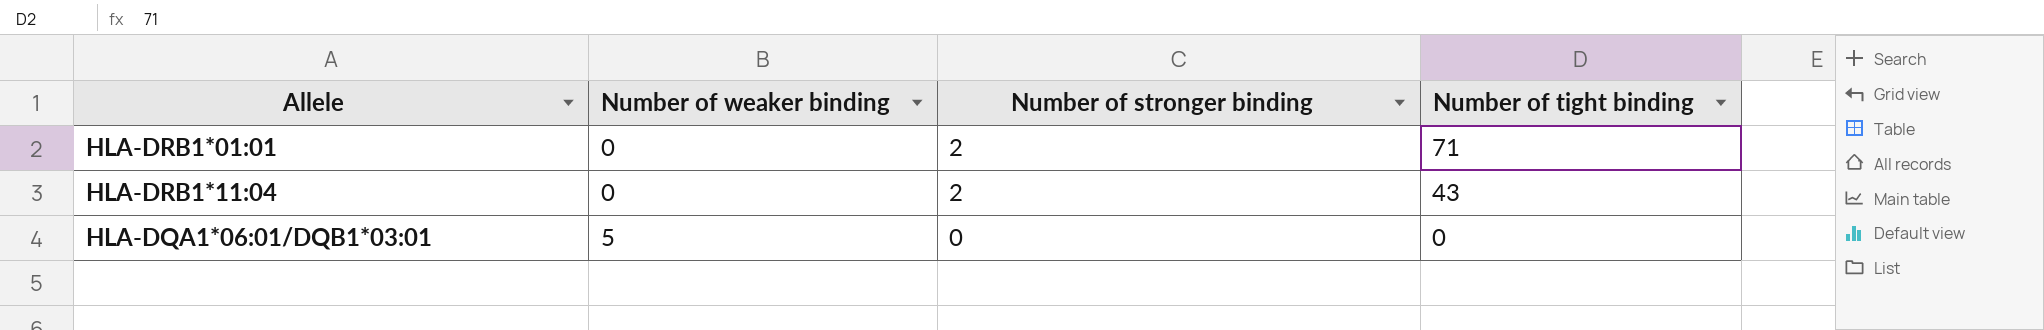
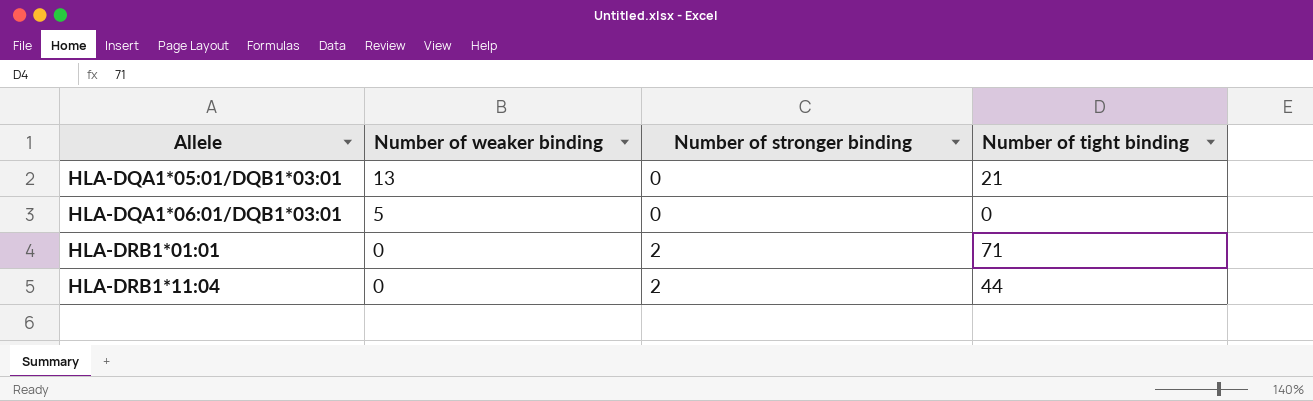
row order: Number of weaker binding ascending -> Allele ascending
row HLA-DQA1*05:01/DQB1*03:01: none -> 13 | 0 | 21
HLA-DRB1*11:04 | Number of tight binding: 43 -> 44

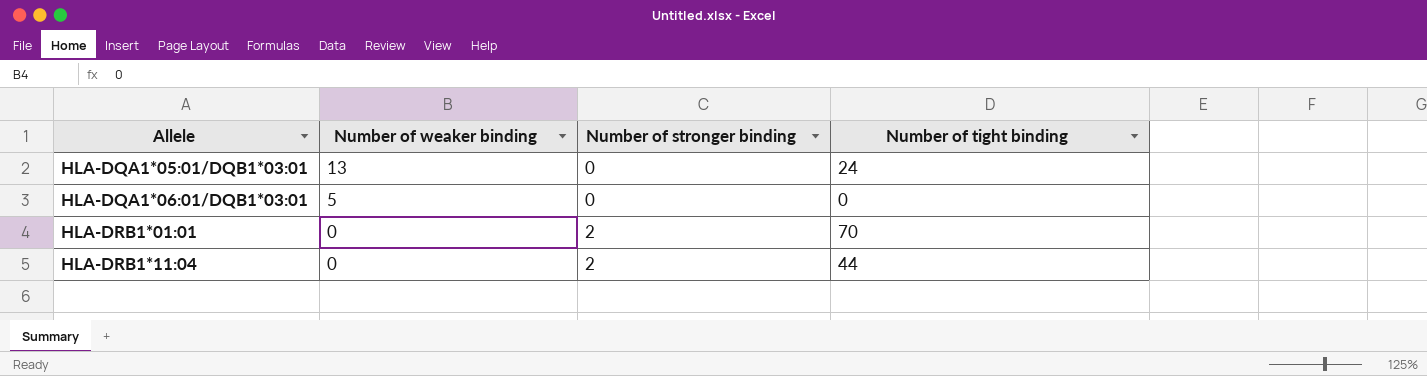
HLA-DQA1*05:01/DQB1*03:01 | Number of tight binding: 21 -> 24
HLA-DRB1*01:01 | Number of tight binding: 71 -> 70

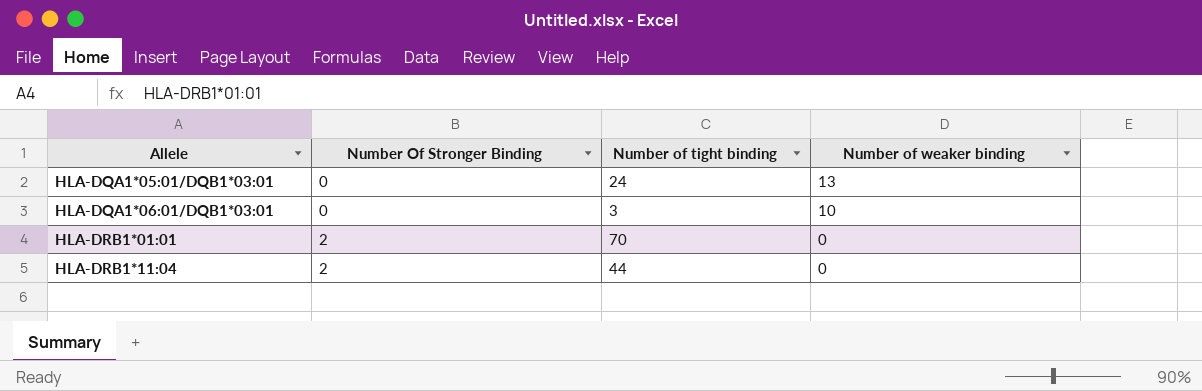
column name: Number of stronger binding -> Number Of Stronger Binding
column Number of weaker binding | position: 2 -> 4
HLA-DQA1*06:01/DQB1*03:01 | Number of tight binding: 0 -> 3
HLA-DQA1*06:01/DQB1*03:01 | Number of weaker binding: 5 -> 10

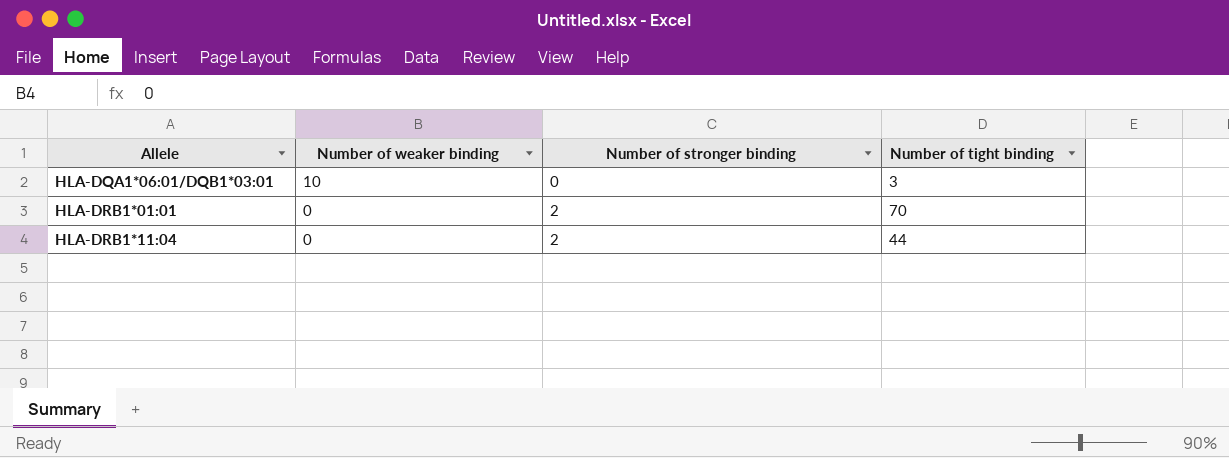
column Number of weaker binding | position: 4 -> 2
column name: Number Of Stronger Binding -> Number of stronger binding
row HLA-DQA1*05:01/DQB1*03:01: 0 | 24 | 13 -> none

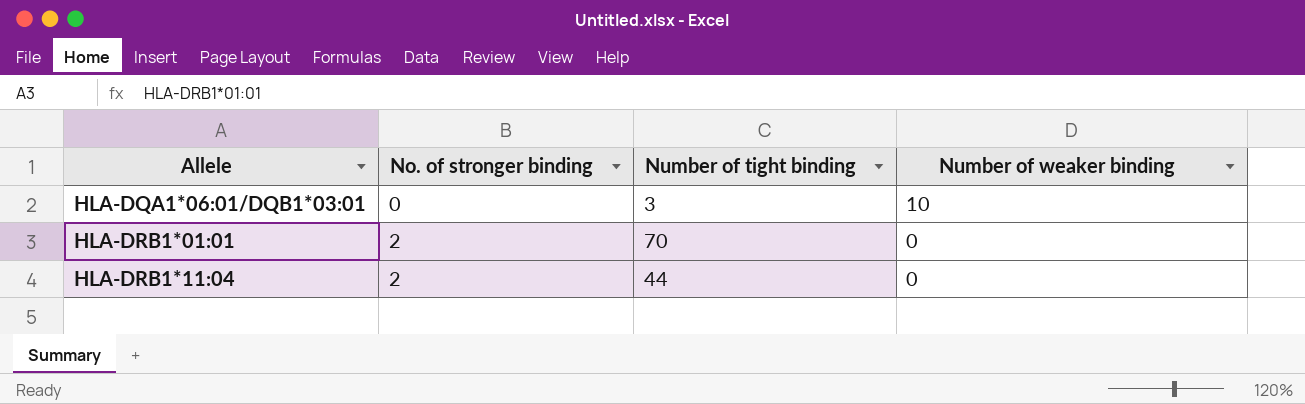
column name: Number of stronger binding -> No. of stronger binding
column Number of weaker binding | position: 2 -> 4

